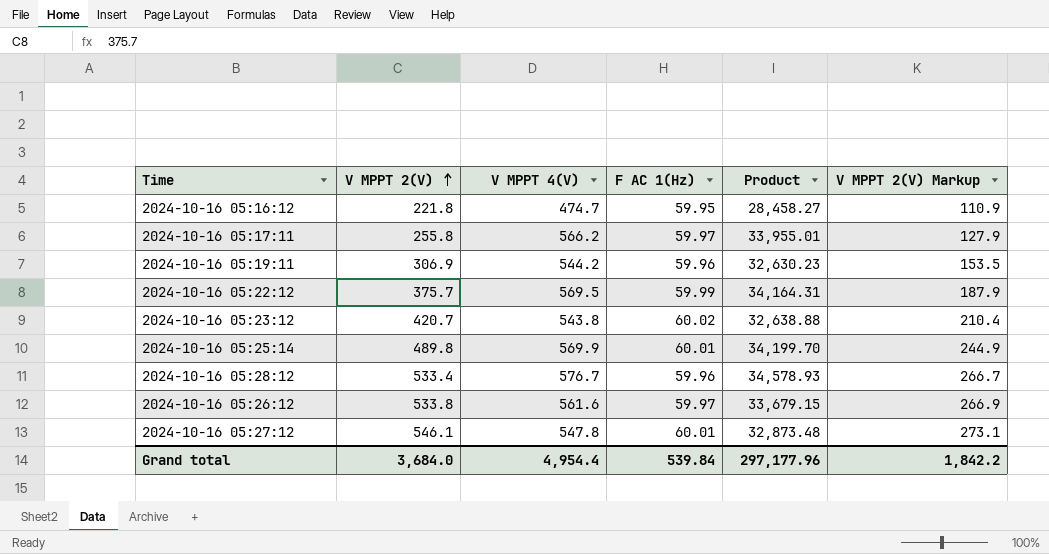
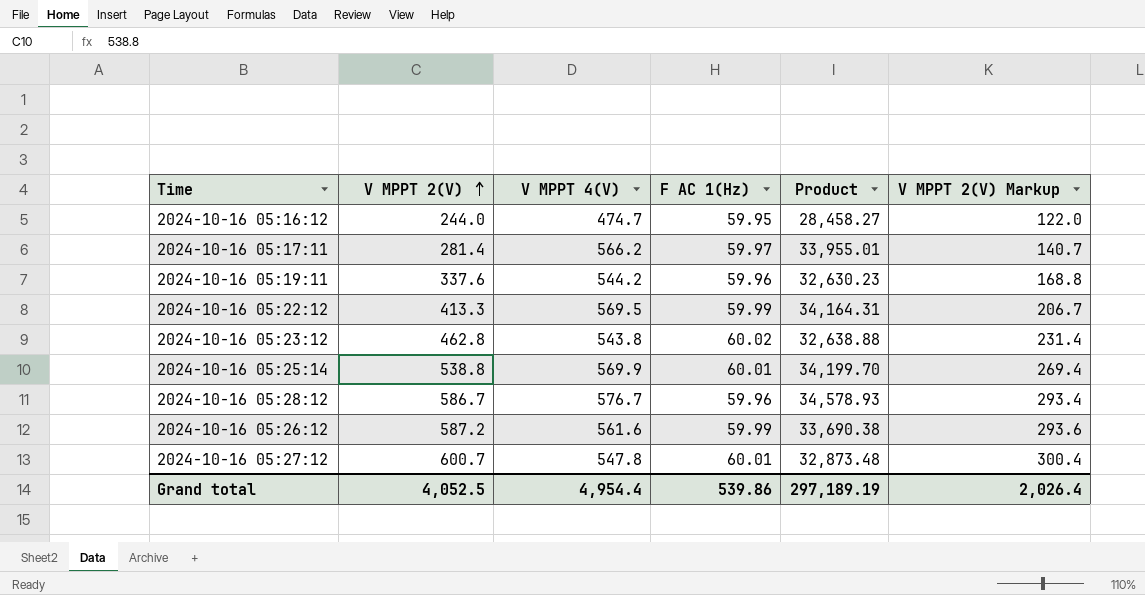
2024-10-16 05:16:12 | V MPPT 2(V): 221.8 -> 244.0
2024-10-16 05:16:12 | V MPPT 2(V) Markup: 110.9 -> 122.0
2024-10-16 05:17:11 | V MPPT 2(V): 255.8 -> 281.4
2024-10-16 05:17:11 | V MPPT 2(V) Markup: 127.9 -> 140.7
2024-10-16 05:19:11 | V MPPT 2(V): 306.9 -> 337.6
2024-10-16 05:19:11 | V MPPT 2(V) Markup: 153.5 -> 168.8
2024-10-16 05:22:12 | V MPPT 2(V): 375.7 -> 413.3
2024-10-16 05:22:12 | V MPPT 2(V) Markup: 187.9 -> 206.7
2024-10-16 05:23:12 | V MPPT 2(V): 420.7 -> 462.8
2024-10-16 05:23:12 | V MPPT 2(V) Markup: 210.4 -> 231.4
2024-10-16 05:25:14 | V MPPT 2(V): 489.8 -> 538.8
2024-10-16 05:25:14 | V MPPT 2(V) Markup: 244.9 -> 269.4
2024-10-16 05:28:12 | V MPPT 2(V): 533.4 -> 586.7
2024-10-16 05:28:12 | V MPPT 2(V) Markup: 266.7 -> 293.4
2024-10-16 05:26:12 | V MPPT 2(V): 533.8 -> 587.2
2024-10-16 05:26:12 | F AC 1(Hz): 59.97 -> 59.99
2024-10-16 05:26:12 | Product: 33,679.15 -> 33,690.38
2024-10-16 05:26:12 | V MPPT 2(V) Markup: 266.9 -> 293.6
2024-10-16 05:27:12 | V MPPT 2(V): 546.1 -> 600.7
2024-10-16 05:27:12 | V MPPT 2(V) Markup: 273.1 -> 300.4
Grand total | V MPPT 2(V): 3,684.0 -> 4,052.5
Grand total | F AC 1(Hz): 539.84 -> 539.86
Grand total | Product: 297,177.96 -> 297,189.19
Grand total | V MPPT 2(V) Markup: 1,842.2 -> 2,026.4

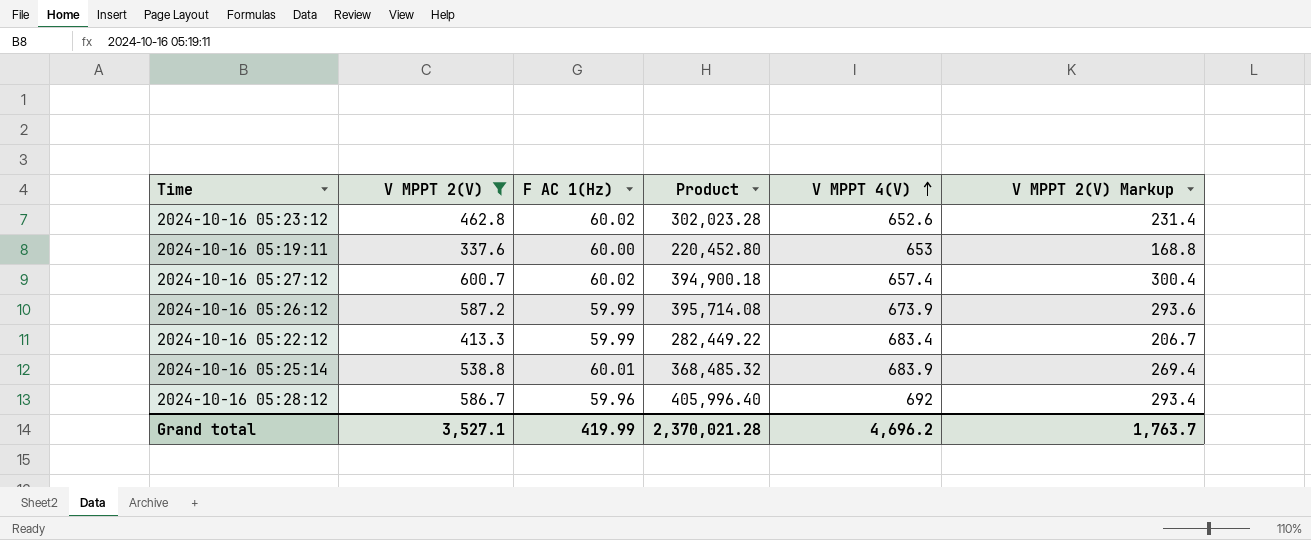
filter: none -> V MPPT 2(V) >= 337.6
row order: V MPPT 2(V) ascending -> V MPPT 4(V) ascending
column Product | formula: [V MPPT 4(V)] * [F AC 1(Hz)] -> [V MPPT 2(V)] * [V MPPT 4(V)]
column V MPPT 4(V) | position: 3 -> 5
2024-10-16 05:23:12 | V MPPT 4(V): 543.8 -> 652.6
2024-10-16 05:19:11 | F AC 1(Hz): 59.96 -> 60.00
2024-10-16 05:19:11 | V MPPT 4(V): 544.2 -> 653
2024-10-16 05:27:12 | F AC 1(Hz): 60.01 -> 60.02
2024-10-16 05:27:12 | V MPPT 4(V): 547.8 -> 657.4
2024-10-16 05:26:12 | V MPPT 4(V): 561.6 -> 673.9
2024-10-16 05:22:12 | V MPPT 4(V): 569.5 -> 683.4
2024-10-16 05:25:14 | V MPPT 4(V): 569.9 -> 683.9
2024-10-16 05:28:12 | V MPPT 4(V): 576.7 -> 692
Grand total | V MPPT 2(V): 4,052.5 -> 3,527.1
Grand total | F AC 1(Hz): 539.86 -> 419.99
Grand total | Product: 297,189.19 -> 2,370,021.28
Grand total | V MPPT 4(V): 4,954.4 -> 4,696.2
Grand total | V MPPT 2(V) Markup: 2,026.4 -> 1,763.7

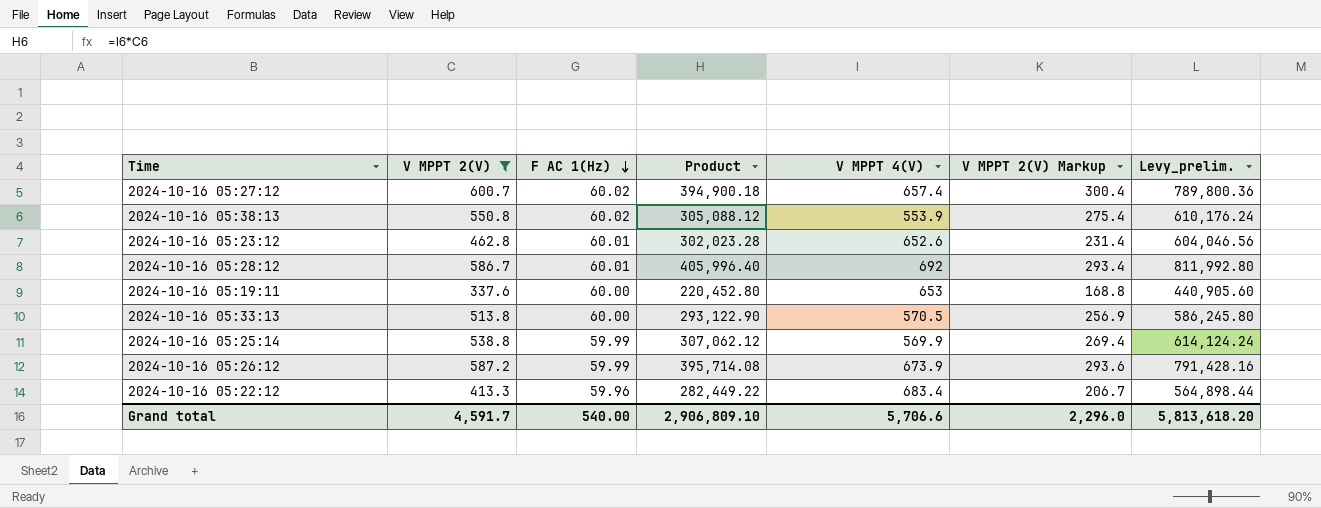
row order: V MPPT 4(V) ascending -> F AC 1(Hz) descending
column Levy_prelim. | formula: none -> [Product] * 2
row 2024-10-16 05:38:13: none -> 550.8 | 60.02 | 305,088.12 | 553.9 | 275.4 | 610,176.24
2024-10-16 05:23:12 | F AC 1(Hz): 60.02 -> 60.01
2024-10-16 05:28:12 | F AC 1(Hz): 59.96 -> 60.01
row 2024-10-16 05:33:13: none -> 513.8 | 60.00 | 293,122.90 | 570.5 | 256.9 | 586,245.80
2024-10-16 05:25:14 | F AC 1(Hz): 60.01 -> 59.99
2024-10-16 05:25:14 | Product: 368,485.32 -> 307,062.12
2024-10-16 05:25:14 | V MPPT 4(V): 683.9 -> 569.9
2024-10-16 05:22:12 | F AC 1(Hz): 59.99 -> 59.96
Grand total | V MPPT 2(V): 3,527.1 -> 4,591.7
Grand total | F AC 1(Hz): 419.99 -> 540.00
Grand total | Product: 2,370,021.28 -> 2,906,809.10
Grand total | V MPPT 4(V): 4,696.2 -> 5,706.6
Grand total | V MPPT 2(V) Markup: 1,763.7 -> 2,296.0

